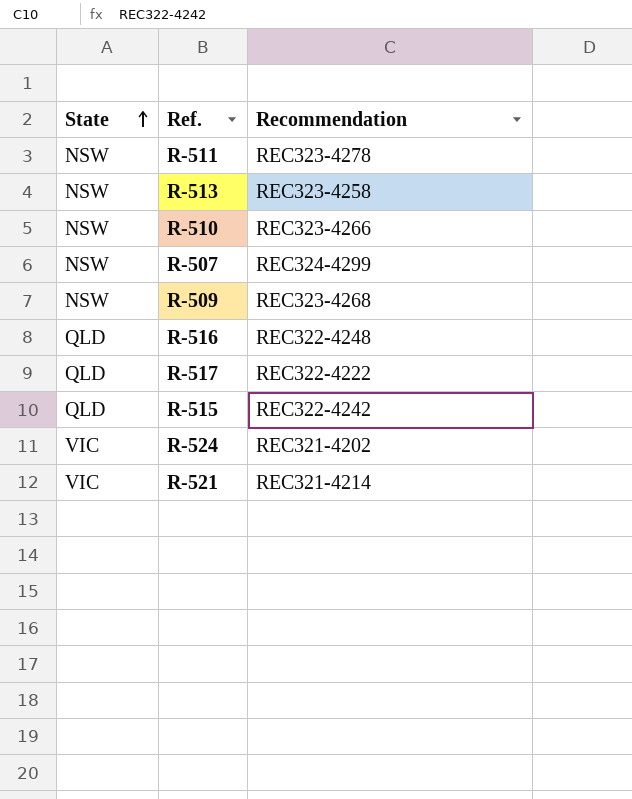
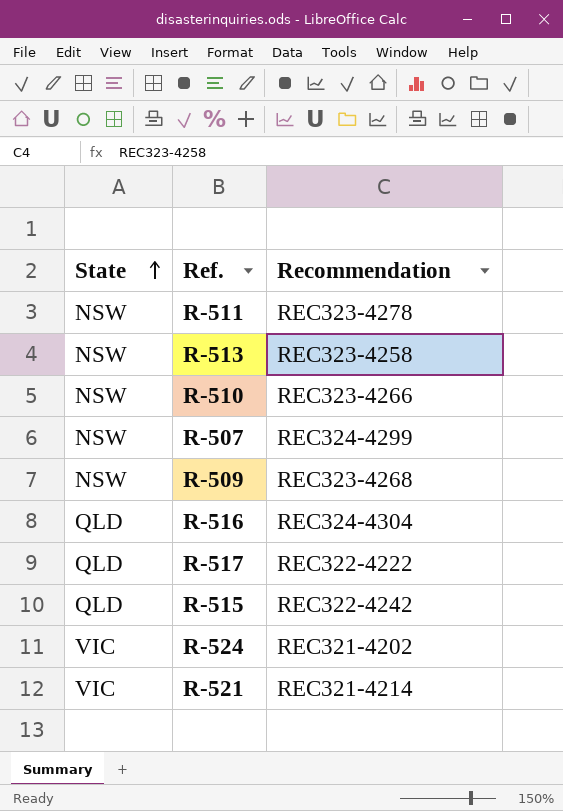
R-516 | Recommendation: REC322-4248 -> REC324-4304

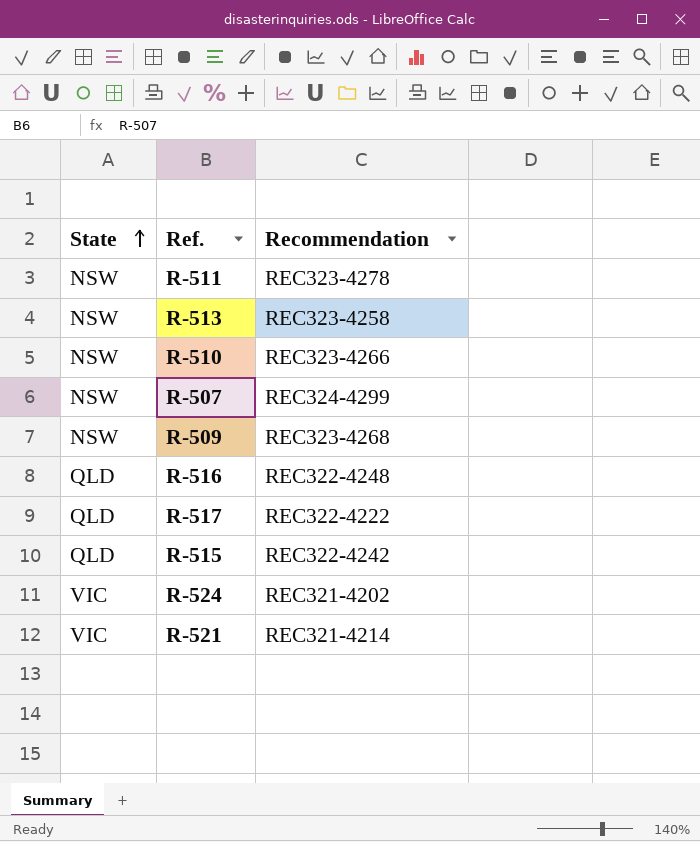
R-516 | Recommendation: REC324-4304 -> REC322-4248

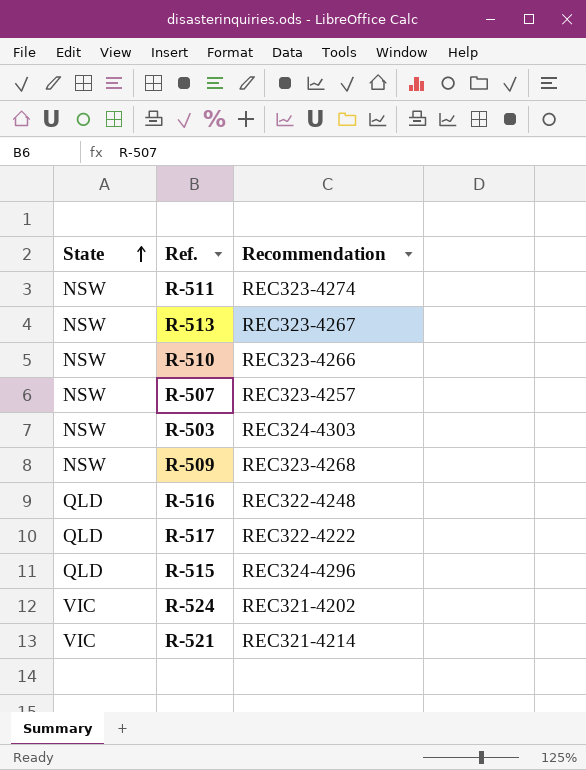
R-511 | Recommendation: REC323-4278 -> REC323-4274
R-513 | Recommendation: REC323-4258 -> REC323-4267
R-507 | Recommendation: REC324-4299 -> REC323-4257
row R-503: none -> NSW | REC324-4303
R-515 | Recommendation: REC322-4242 -> REC324-4296

